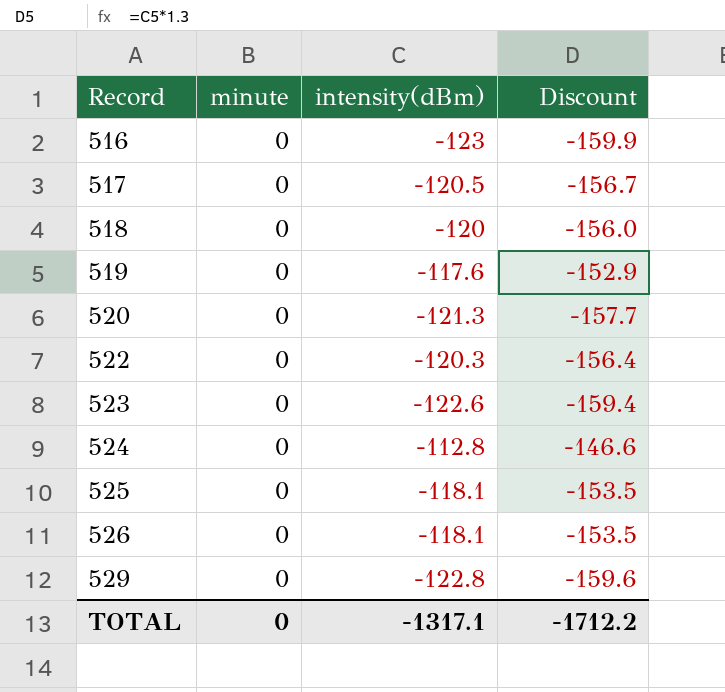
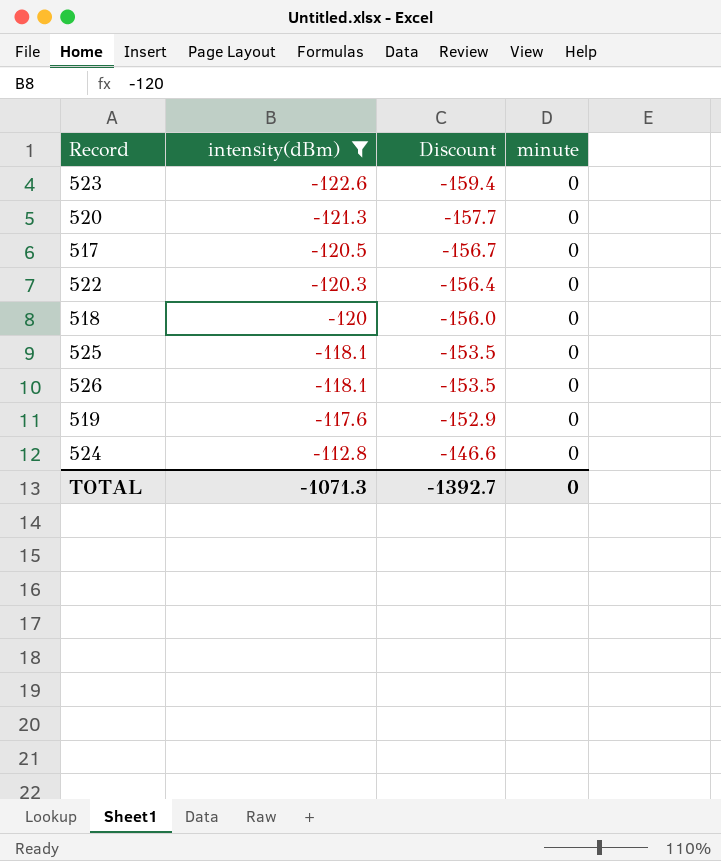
filter: none -> intensity(dBm) >= -122.6
row order: Record ascending -> intensity(dBm) ascending
column minute | position: 2 -> 4
TOTAL | intensity(dBm): -1317.1 -> -1071.3
TOTAL | Discount: -1712.2 -> -1392.7

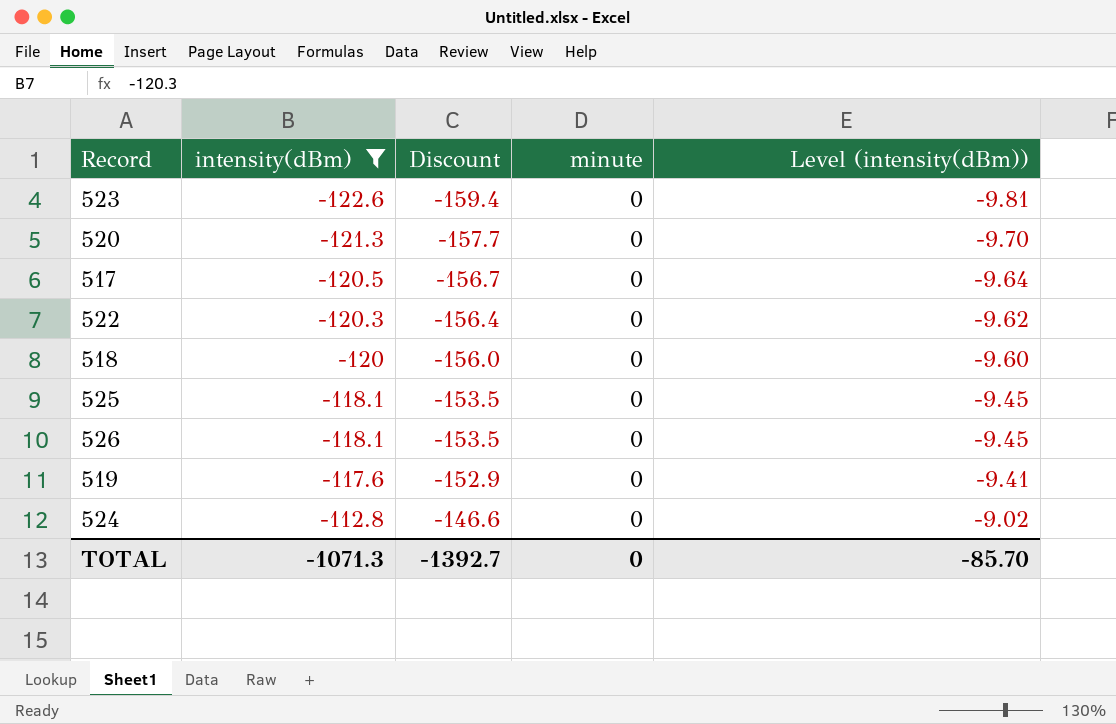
column Level (intensity(dBm)) | formula: none -> [intensity(dBm)] * 0.08

